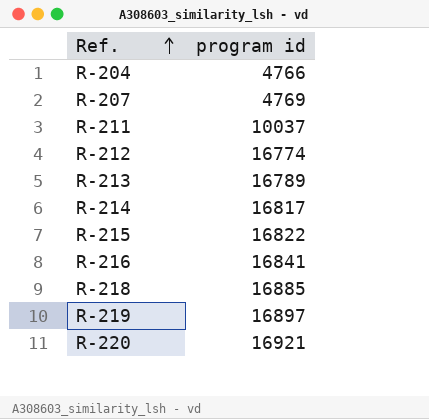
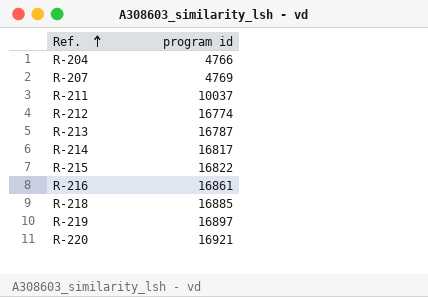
R-213 | program id: 16789 -> 16787
R-216 | program id: 16841 -> 16861

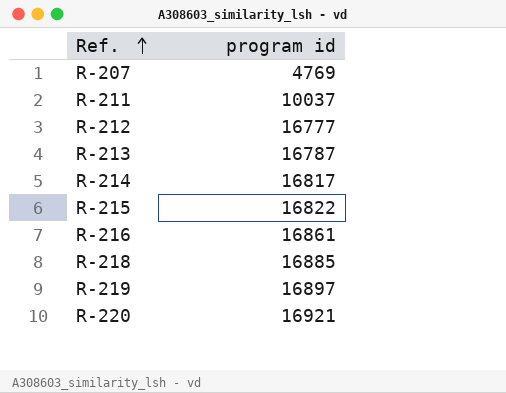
row R-204: 4766 -> none
R-212 | program id: 16774 -> 16777

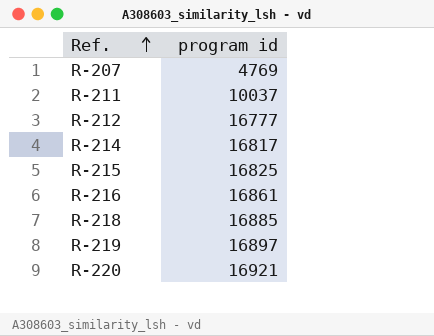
row R-213: 16787 -> none
R-215 | program id: 16822 -> 16825

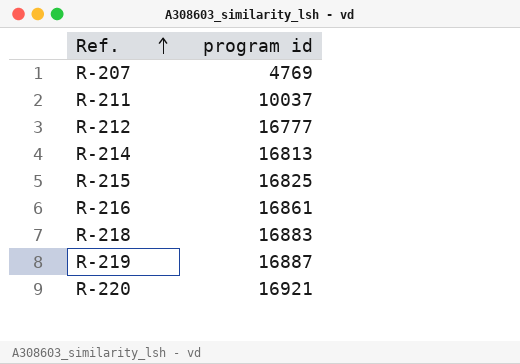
R-214 | program id: 16817 -> 16813
R-218 | program id: 16885 -> 16883
R-219 | program id: 16897 -> 16887

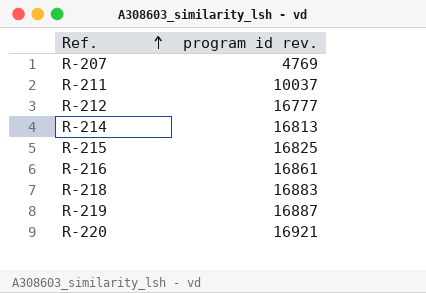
column name: program id -> program id rev.

